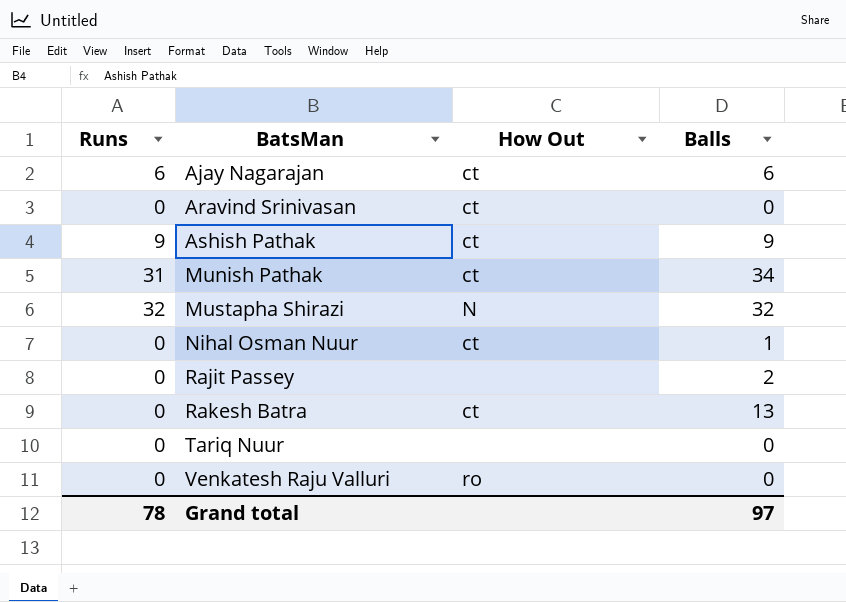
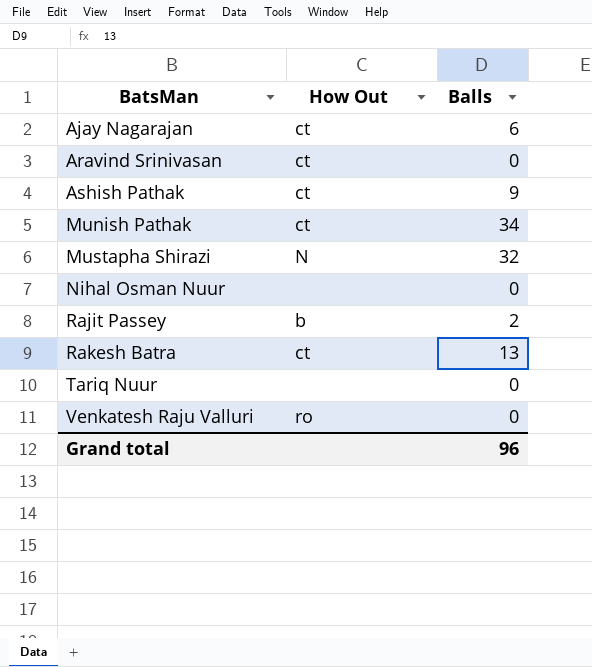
column Runs | position: 1 -> none
Nihal Osman Nuur | How Out: ct -> none
Nihal Osman Nuur | Balls: 1 -> 0
Rajit Passey | How Out: none -> b
Grand total | Balls: 97 -> 96

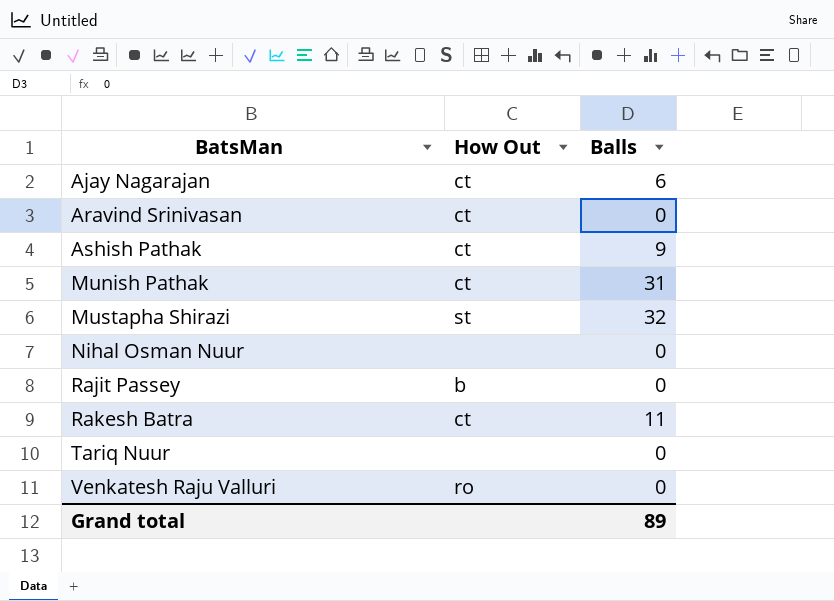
Munish Pathak | Balls: 34 -> 31
Mustapha Shirazi | How Out: N -> st
Rajit Passey | Balls: 2 -> 0
Rakesh Batra | Balls: 13 -> 11
Grand total | Balls: 96 -> 89

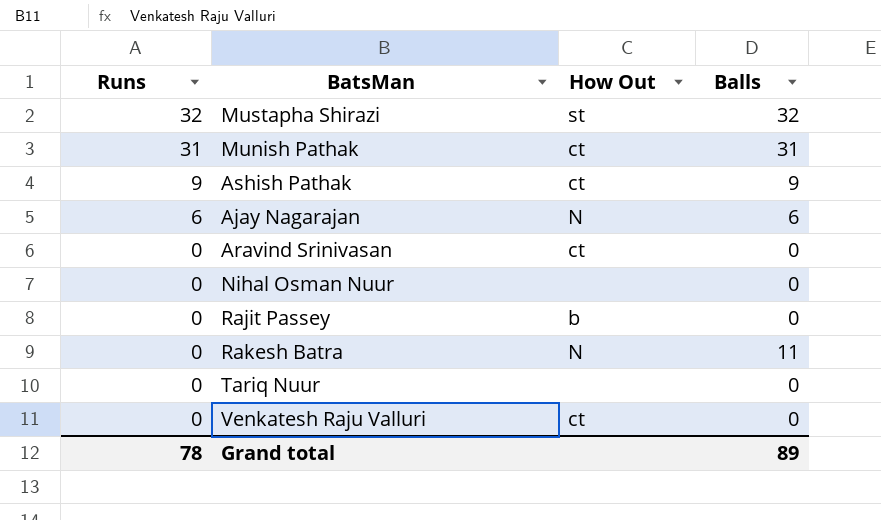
row order: BatsMan ascending -> Runs descending
column Runs | position: none -> 1
Ajay Nagarajan | How Out: ct -> N
Rakesh Batra | How Out: ct -> N
Venkatesh Raju Valluri | How Out: ro -> ct

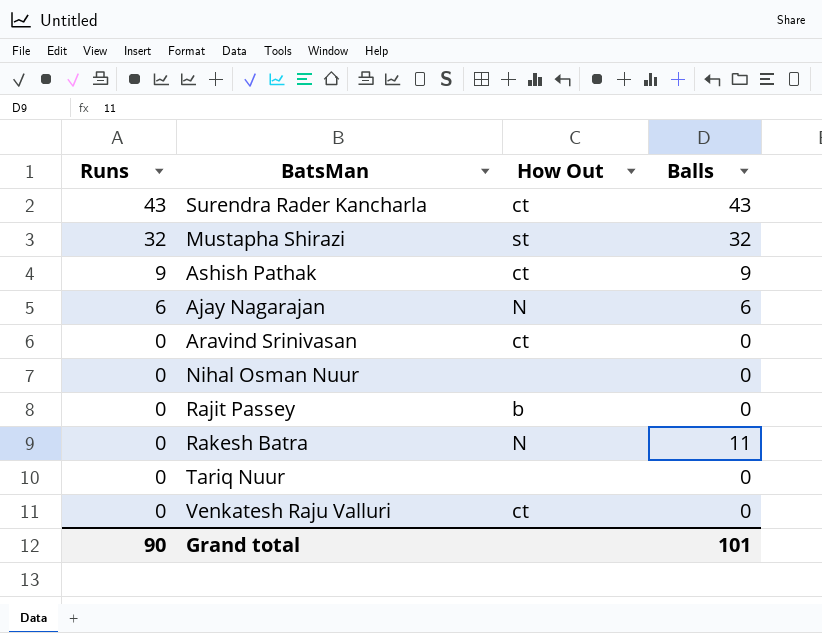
row Munish Pathak: 31 | ct | 31 -> none
row Surendra Rader Kancharla: none -> 43 | ct | 43
Grand total | Runs: 78 -> 90
Grand total | Balls: 89 -> 101

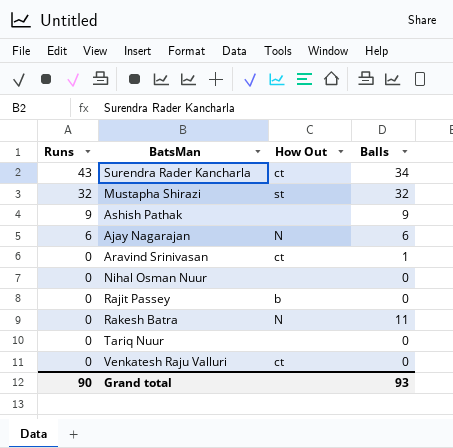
Surendra Rader Kancharla | Balls: 43 -> 34
Ashish Pathak | How Out: ct -> none
Aravind Srinivasan | Balls: 0 -> 1
Grand total | Balls: 101 -> 93

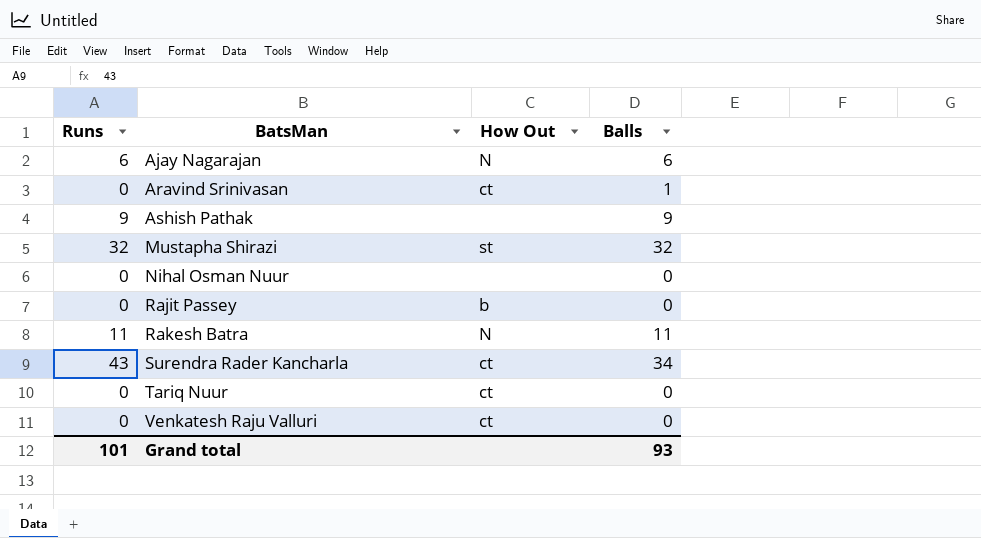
row order: Runs descending -> BatsMan ascending
Rakesh Batra | Runs: 0 -> 11
Tariq Nuur | How Out: none -> ct
Grand total | Runs: 90 -> 101

